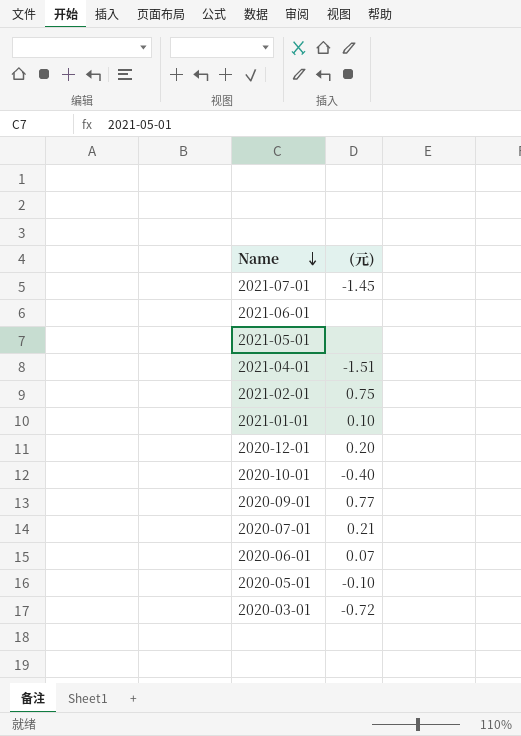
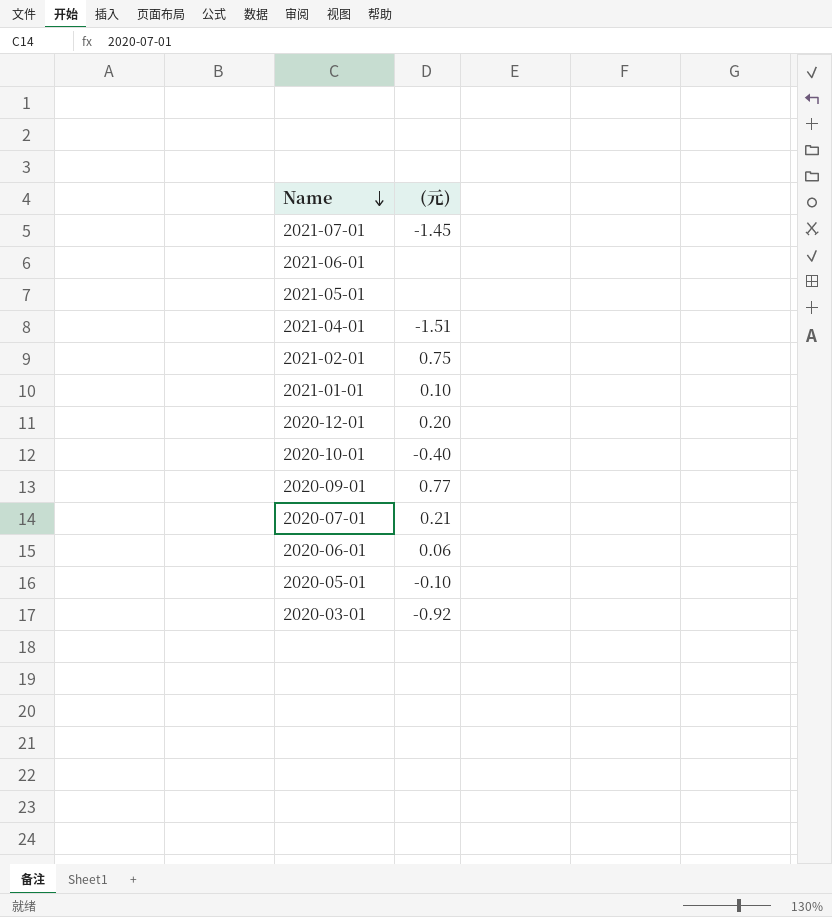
2020-06-01 | (元): 0.07 -> 0.06
2020-03-01 | (元): -0.72 -> -0.92

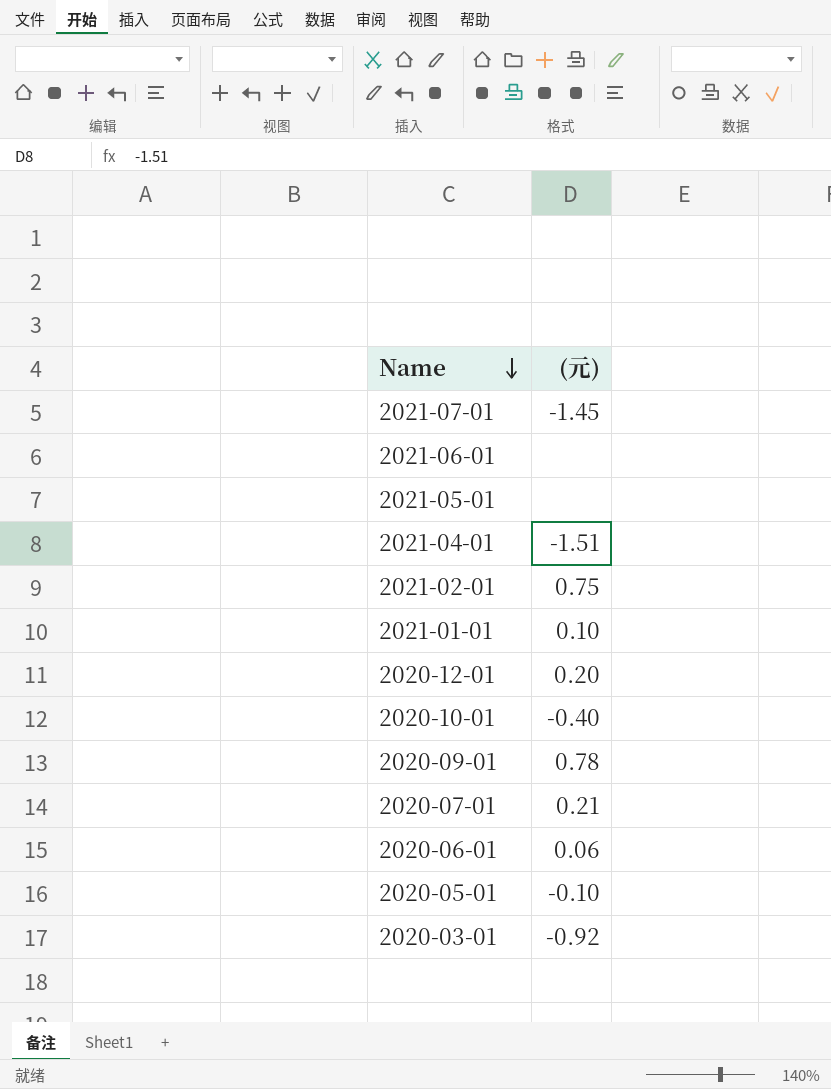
2020-09-01 | (元): 0.77 -> 0.78

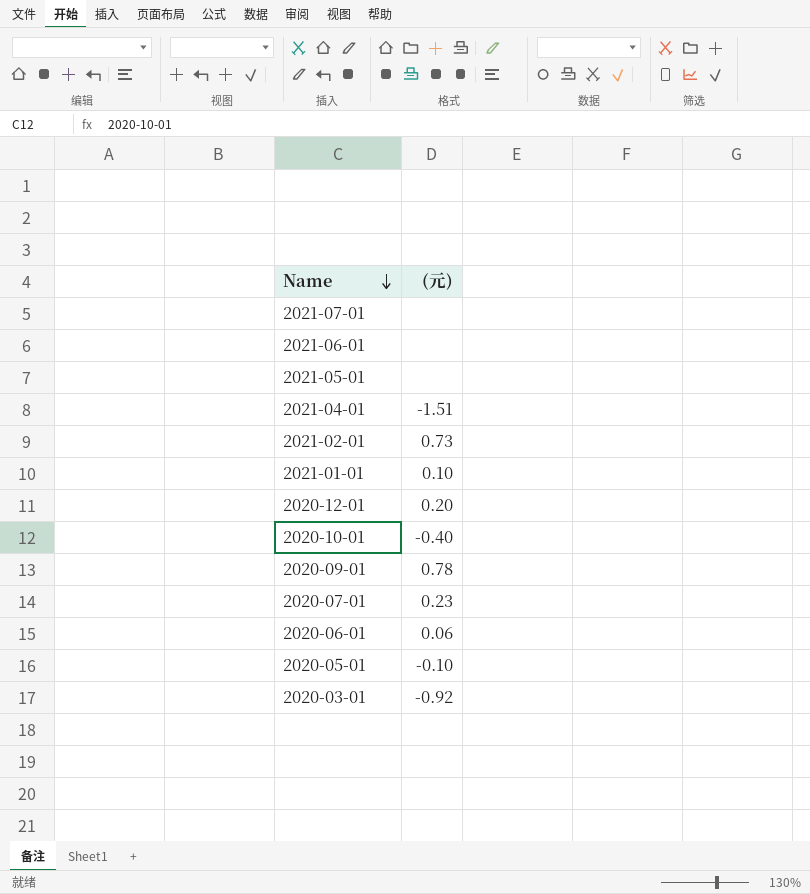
2021-07-01 | (元): -1.45 -> none
2021-02-01 | (元): 0.75 -> 0.73
2020-07-01 | (元): 0.21 -> 0.23

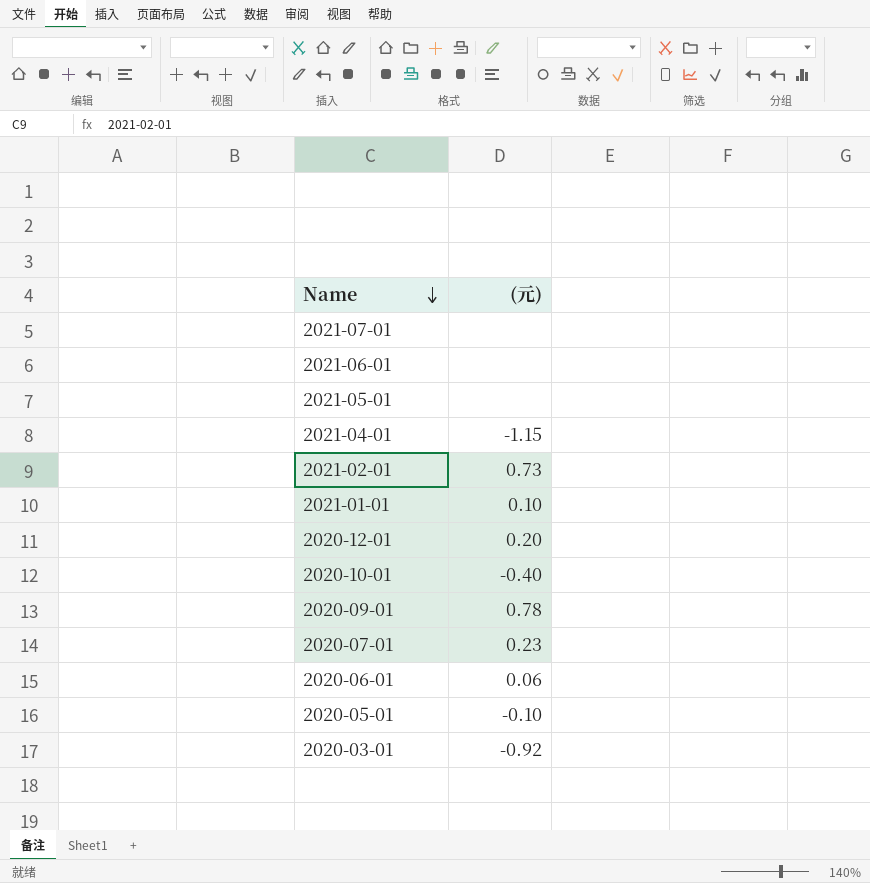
2021-04-01 | (元): -1.51 -> -1.15

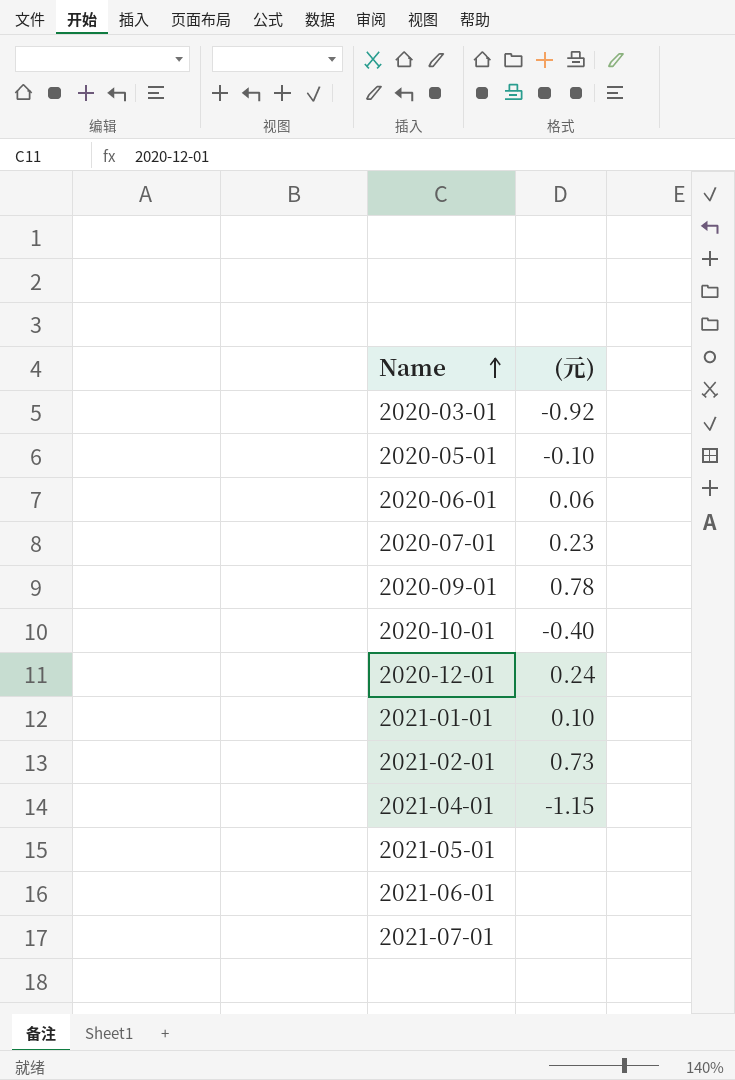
row order: Name descending -> Name ascending
2020-12-01 | (元): 0.20 -> 0.24

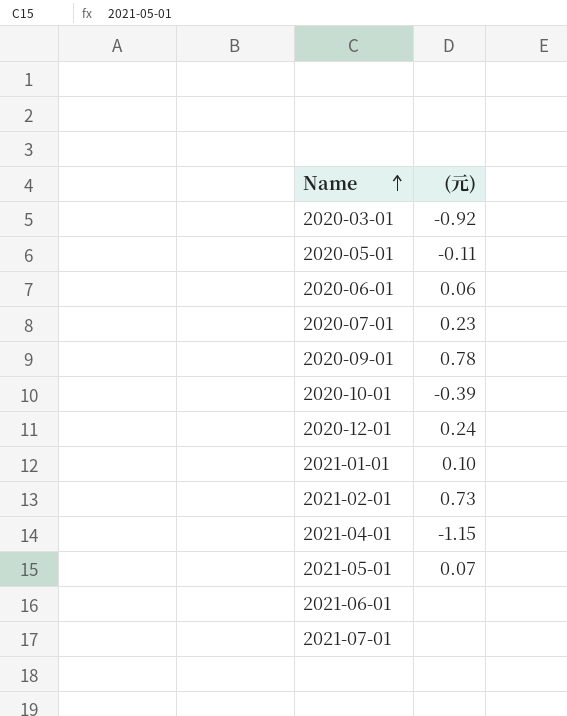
2020-05-01 | (元): -0.10 -> -0.11
2020-10-01 | (元): -0.40 -> -0.39
2021-05-01 | (元): none -> 0.07

